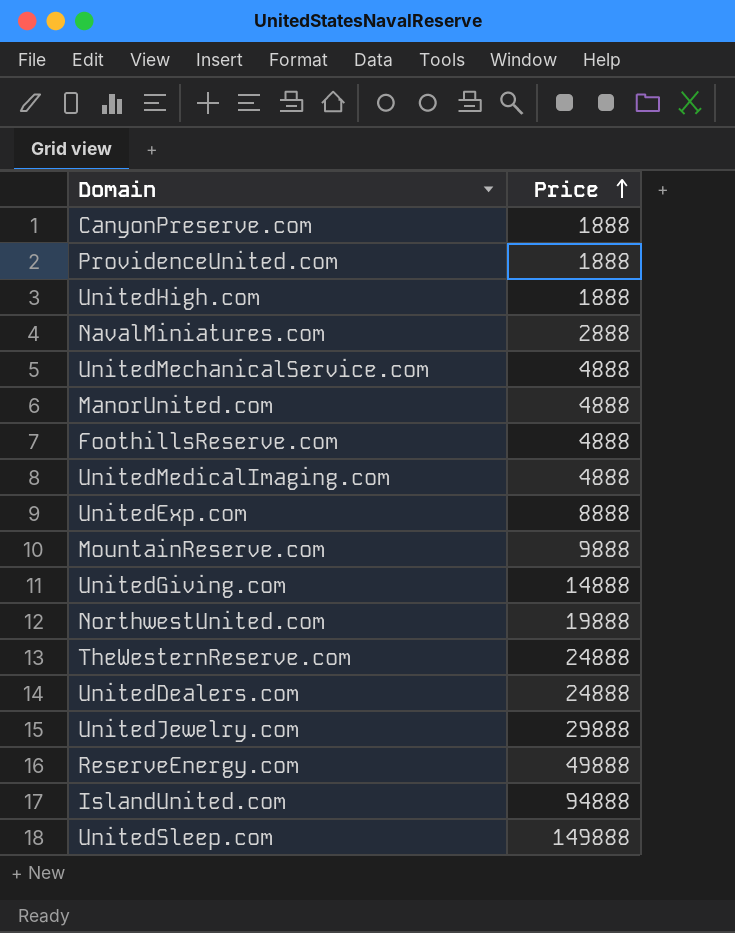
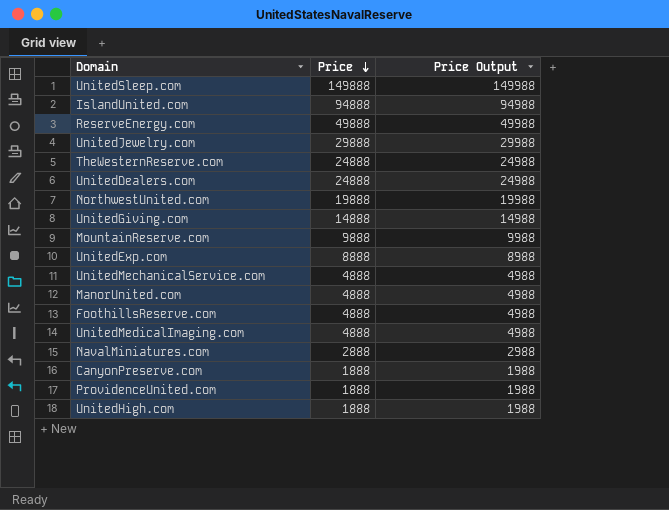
row order: Price ascending -> Price descending
column Price Output | formula: none -> [Price] + 100

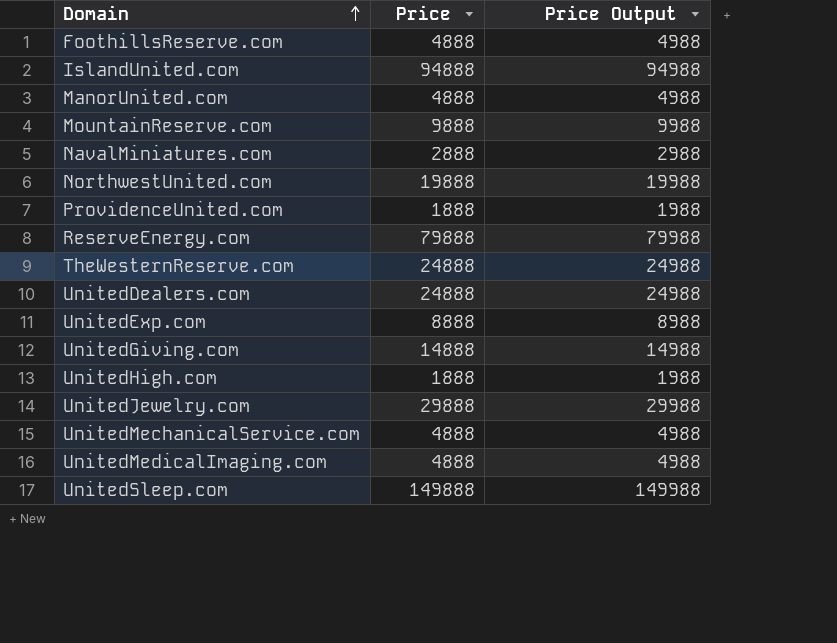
row order: Price descending -> Domain ascending
row CanyonPreserve.com: 1888 | 1988 -> none
ReserveEnergy.com | Price: 49888 -> 79888
ReserveEnergy.com | Price Output: 49988 -> 79988

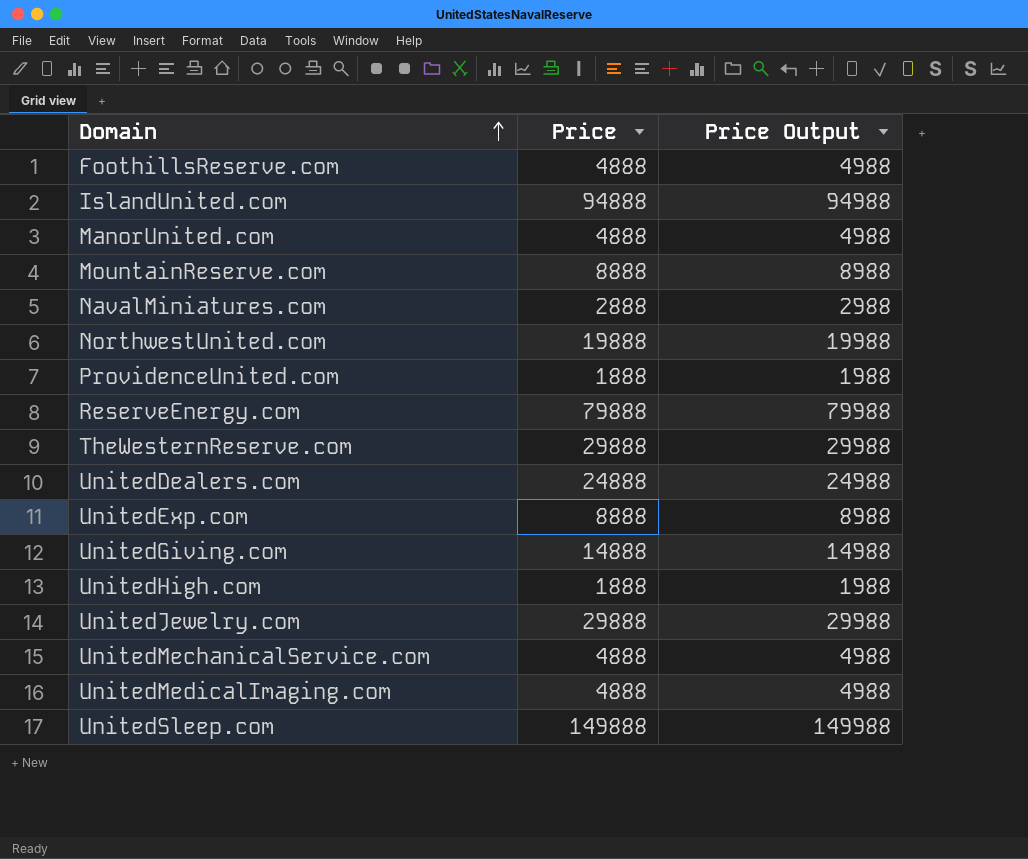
MountainReserve.com | Price: 9888 -> 8888
MountainReserve.com | Price Output: 9988 -> 8988
TheWesternReserve.com | Price: 24888 -> 29888
TheWesternReserve.com | Price Output: 24988 -> 29988

